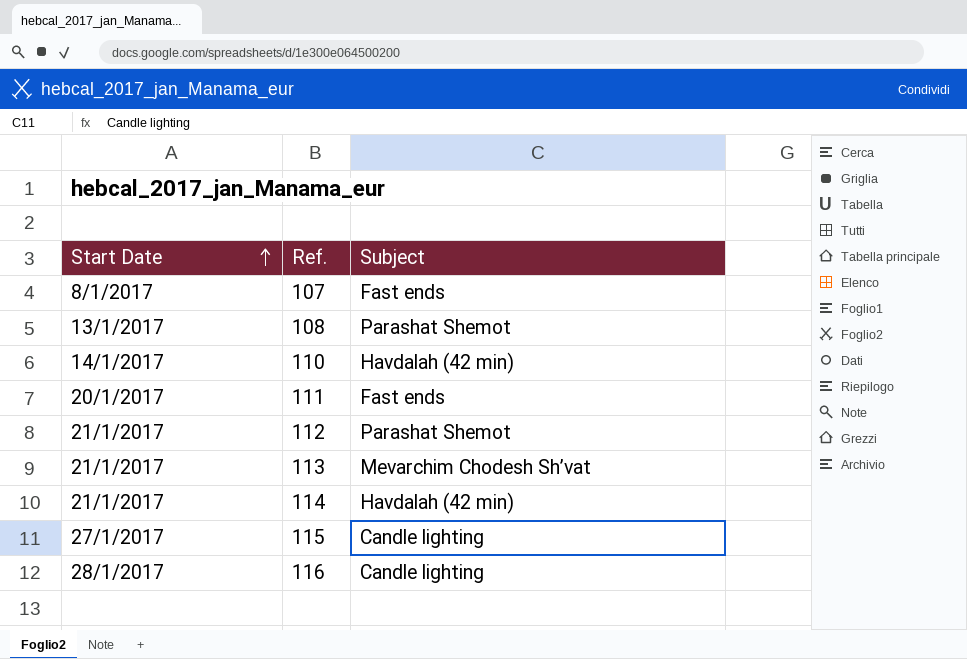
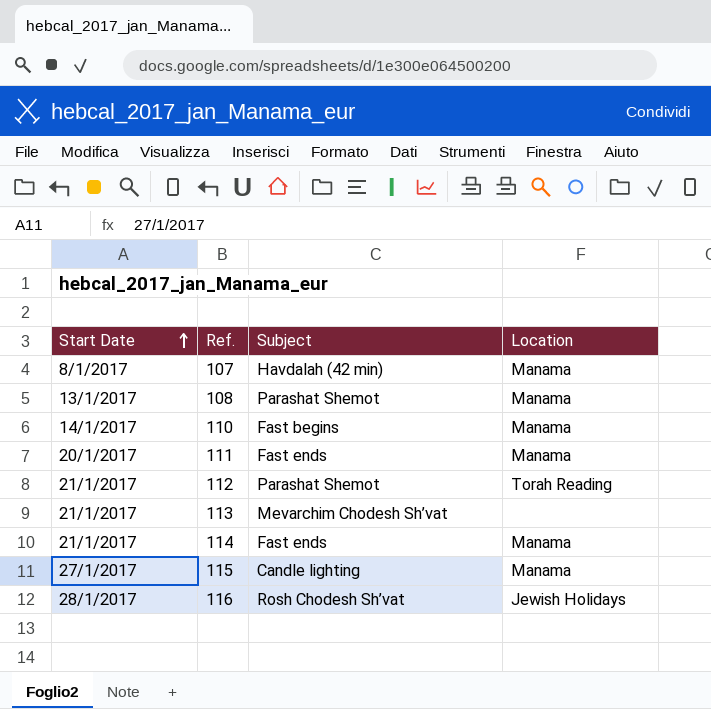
column Location | position: none -> 4
107 | Subject: Fast ends -> Havdalah (42 min)
110 | Subject: Havdalah (42 min) -> Fast begins
114 | Subject: Havdalah (42 min) -> Fast ends
116 | Subject: Candle lighting -> Rosh Chodesh Sh’vat

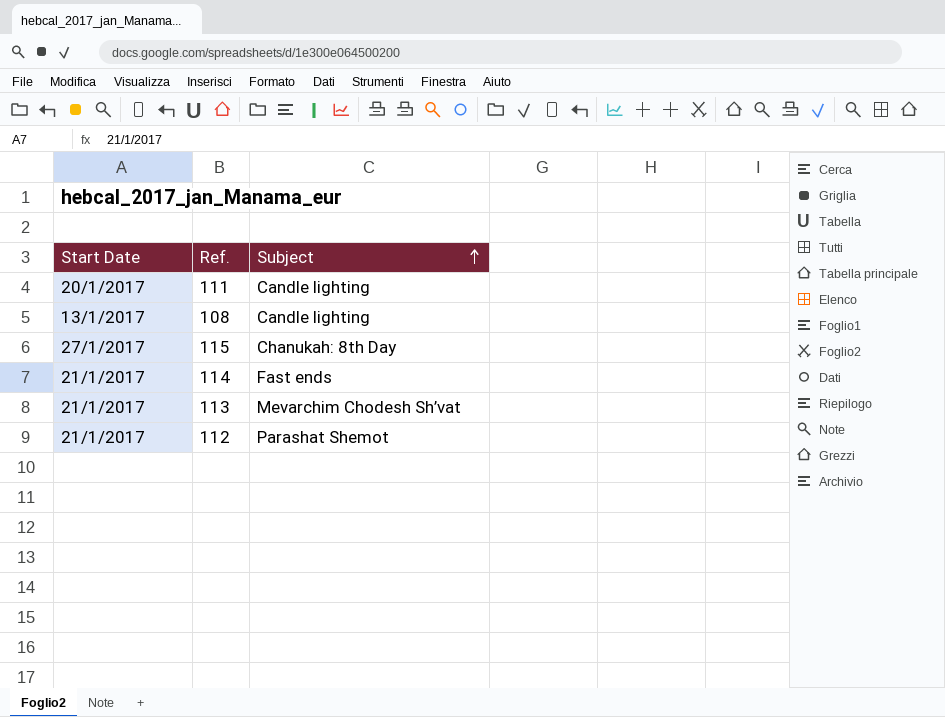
row order: Start Date ascending -> Subject ascending
column Location | position: 4 -> none
row 107: 8/1/2017 | Havdalah (42 min) | Manama -> none
row 110: 14/1/2017 | Fast begins | Manama -> none
row 116: 28/1/2017 | Rosh Chodesh Sh’vat | Jewish Holidays -> none
111 | Subject: Fast ends -> Candle lighting
108 | Subject: Parashat Shemot -> Candle lighting
115 | Subject: Candle lighting -> Chanukah: 8th Day

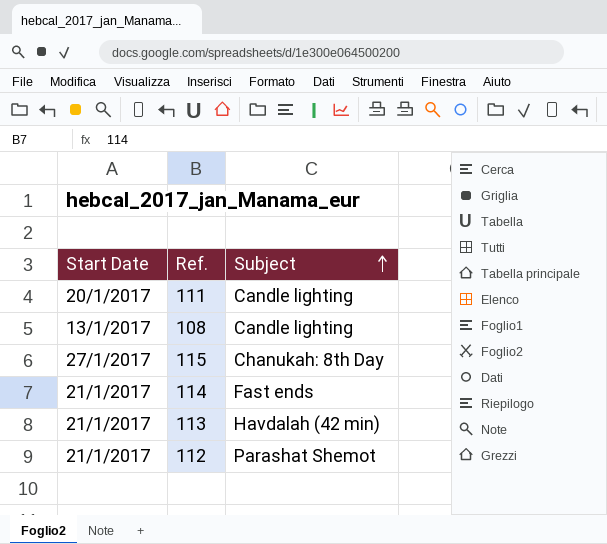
113 | Subject: Mevarchim Chodesh Sh’vat -> Havdalah (42 min)

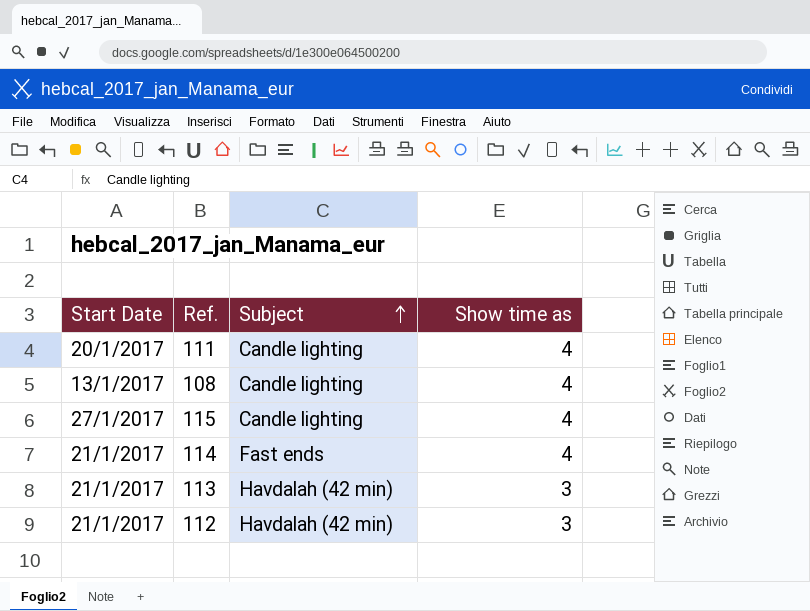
column Show time as | position: none -> 4
115 | Subject: Chanukah: 8th Day -> Candle lighting
112 | Subject: Parashat Shemot -> Havdalah (42 min)

